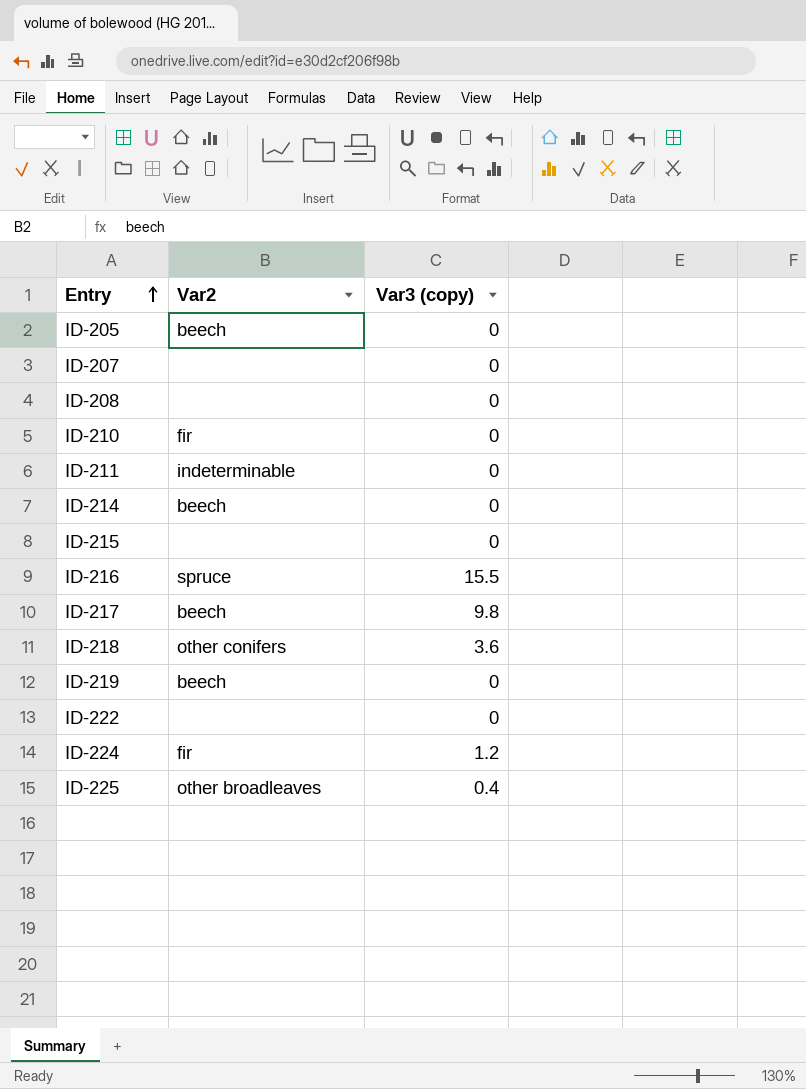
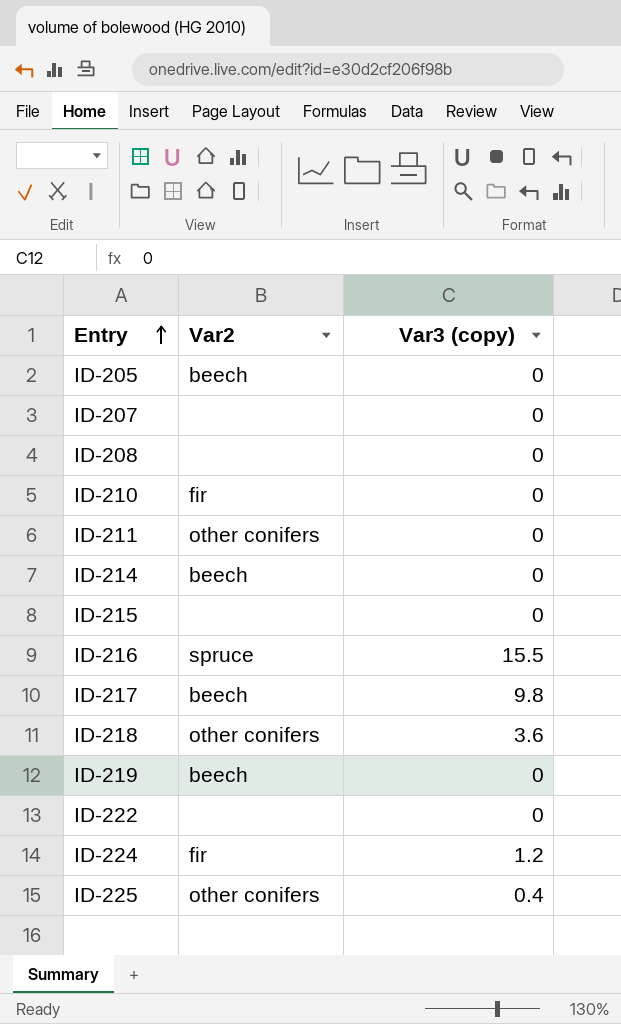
ID-211 | Var2: indeterminable -> other conifers
ID-225 | Var2: other broadleaves -> other conifers

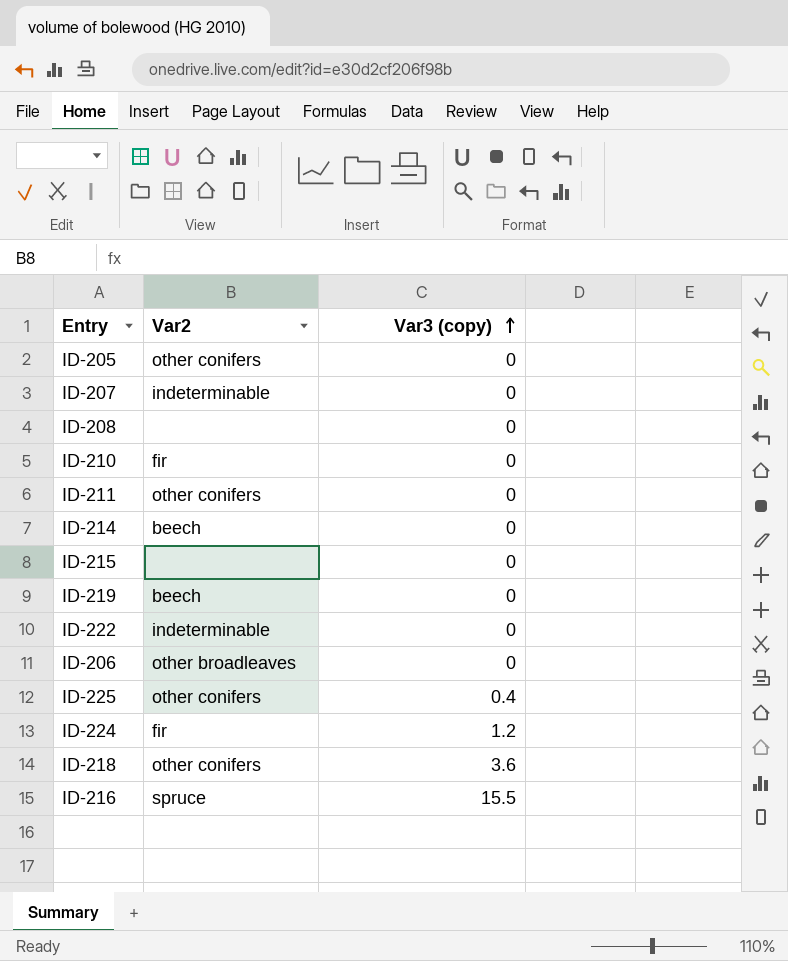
row order: Entry ascending -> Var3 (copy) ascending
row ID-217: beech | 9.8 -> none
ID-205 | Var2: beech -> other conifers
ID-207 | Var2: none -> indeterminable
ID-222 | Var2: none -> indeterminable
row ID-206: none -> other broadleaves | 0

